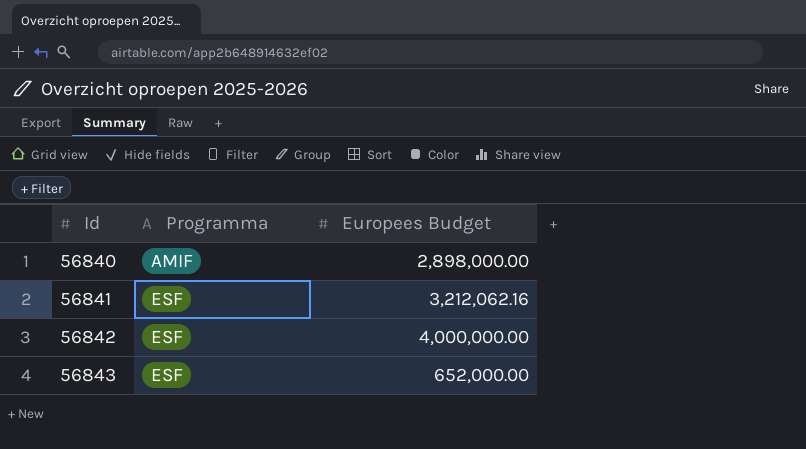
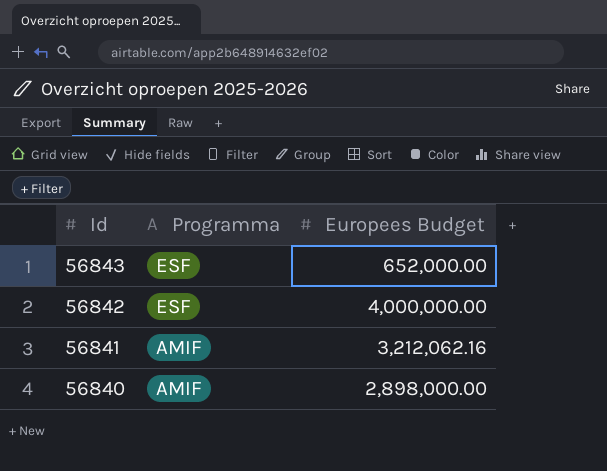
row order: Id ascending -> Id descending
56841 | Programma: ESF -> AMIF

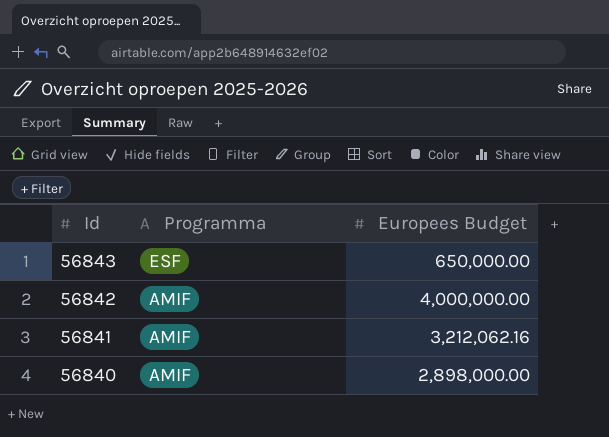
56843 | Europees Budget: 652,000.00 -> 650,000.00
56842 | Programma: ESF -> AMIF

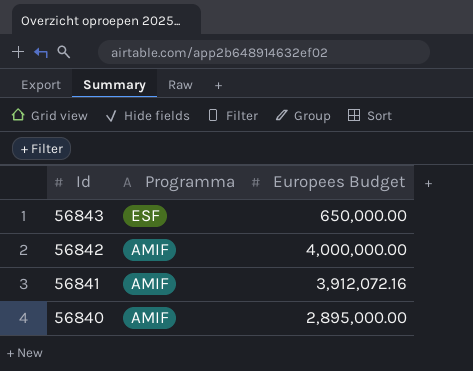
56841 | Europees Budget: 3,212,062.16 -> 3,912,072.16
56840 | Europees Budget: 2,898,000.00 -> 2,895,000.00

